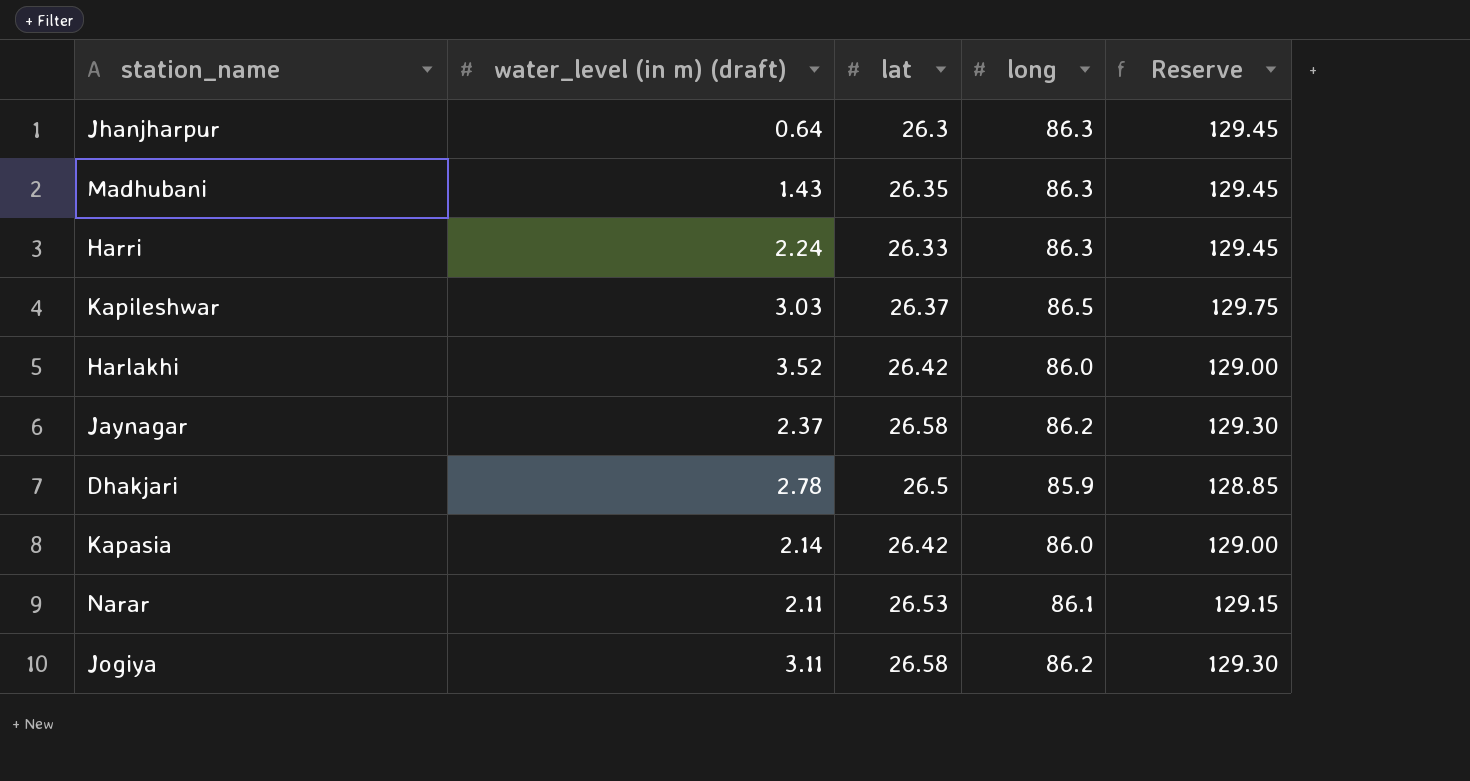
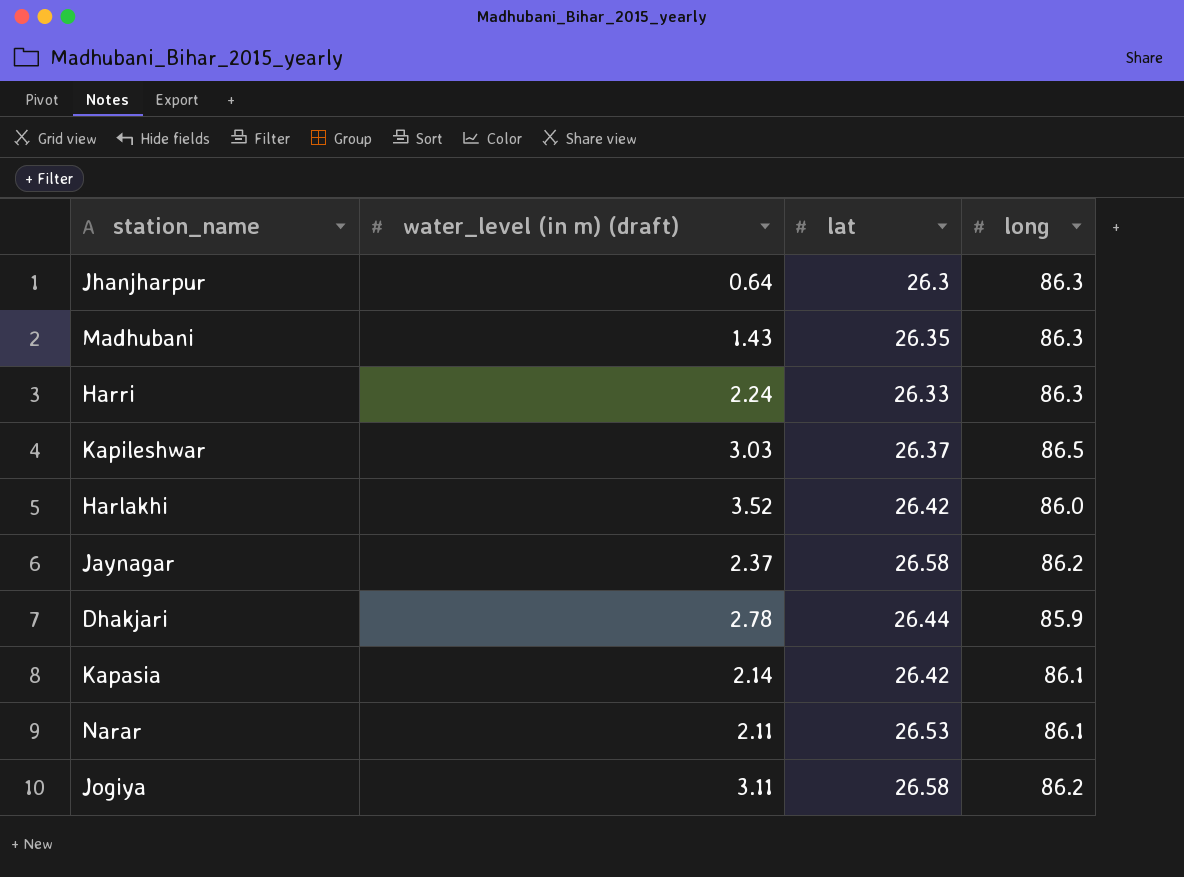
column Reserve | formula: [long] * 1.5 -> none
Dhakjari | lat: 26.5 -> 26.44
Kapasia | long: 86.0 -> 86.1

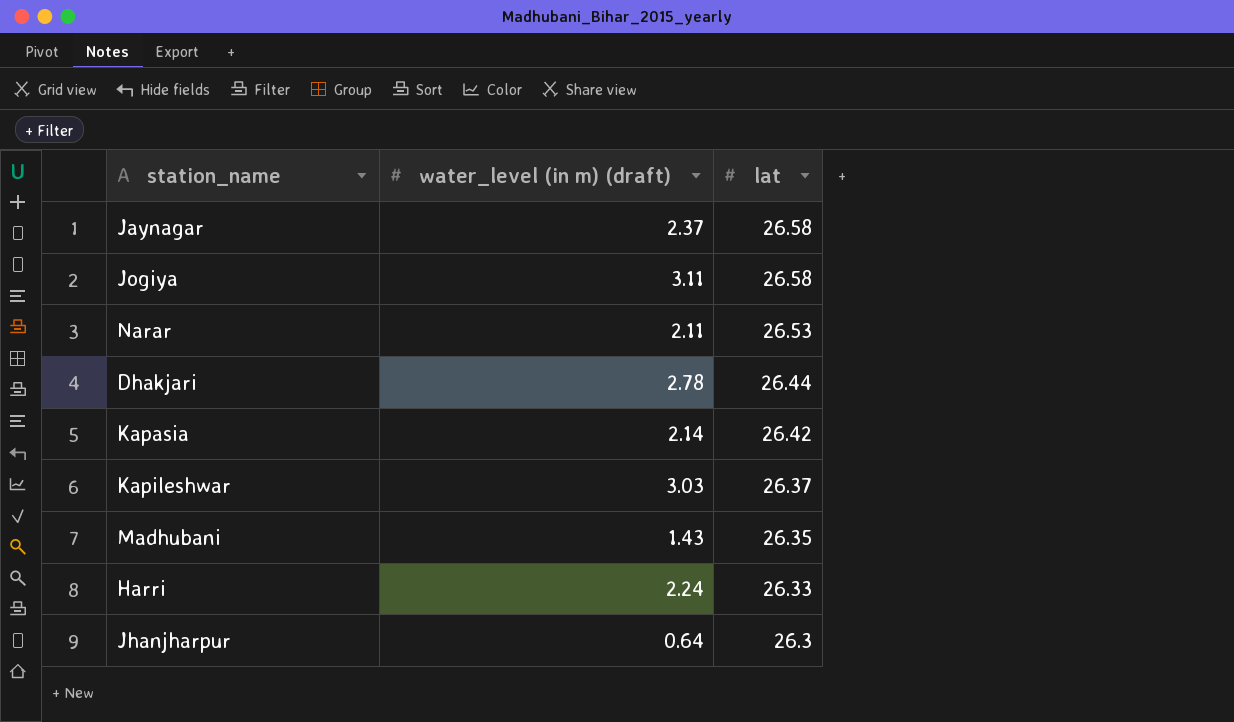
row order: none -> lat descending
column long | position: 4 -> none
row Harlakhi: 3.52 | 26.42 | 86.0 -> none

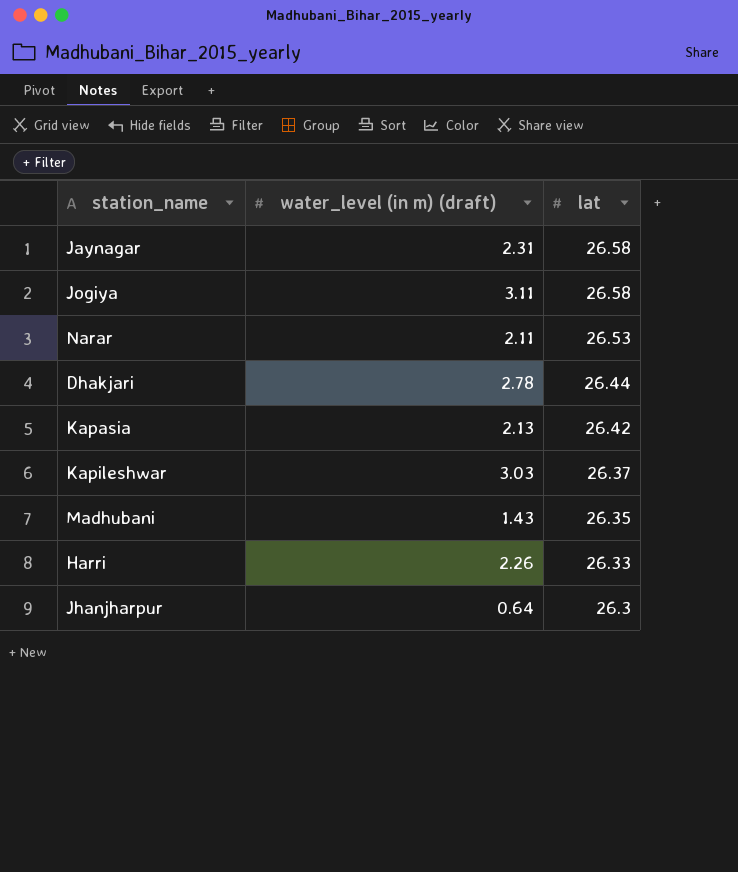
Jaynagar | water_level (in m) (draft): 2.37 -> 2.31
Kapasia | water_level (in m) (draft): 2.14 -> 2.13
Harri | water_level (in m) (draft): 2.24 -> 2.26

